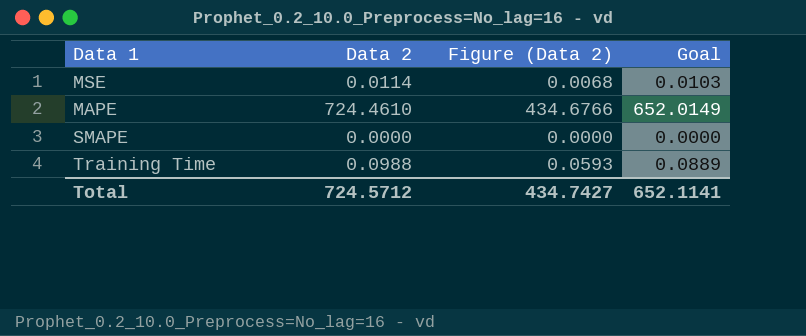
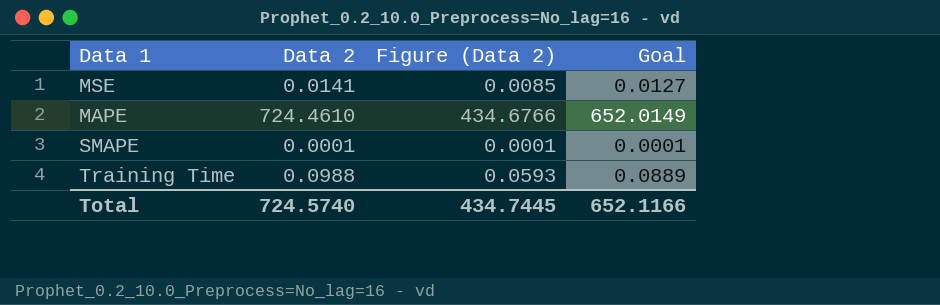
MSE | Data 2: 0.0114 -> 0.0141
MSE | Figure (Data 2): 0.0068 -> 0.0085
MSE | Goal: 0.0103 -> 0.0127
SMAPE | Data 2: 0.0000 -> 0.0001
SMAPE | Figure (Data 2): 0.0000 -> 0.0001
SMAPE | Goal: 0.0000 -> 0.0001
Total | Data 2: 724.5712 -> 724.5740
Total | Figure (Data 2): 434.7427 -> 434.7445
Total | Goal: 652.1141 -> 652.1166

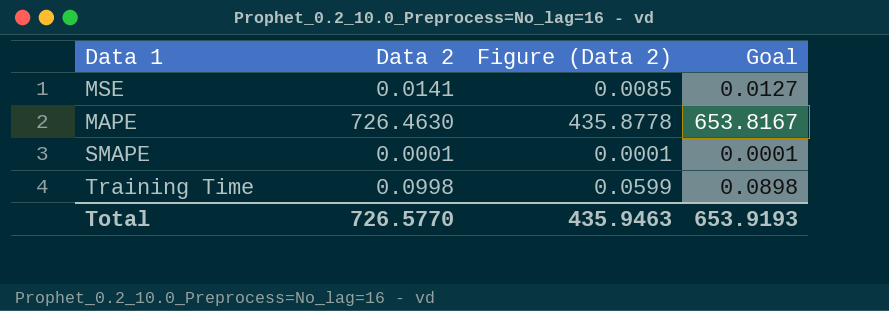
MAPE | Data 2: 724.4610 -> 726.4630
MAPE | Figure (Data 2): 434.6766 -> 435.8778
MAPE | Goal: 652.0149 -> 653.8167
Training Time | Data 2: 0.0988 -> 0.0998
Training Time | Figure (Data 2): 0.0593 -> 0.0599
Training Time | Goal: 0.0889 -> 0.0898
Total | Data 2: 724.5740 -> 726.5770
Total | Figure (Data 2): 434.7445 -> 435.9463
Total | Goal: 652.1166 -> 653.9193

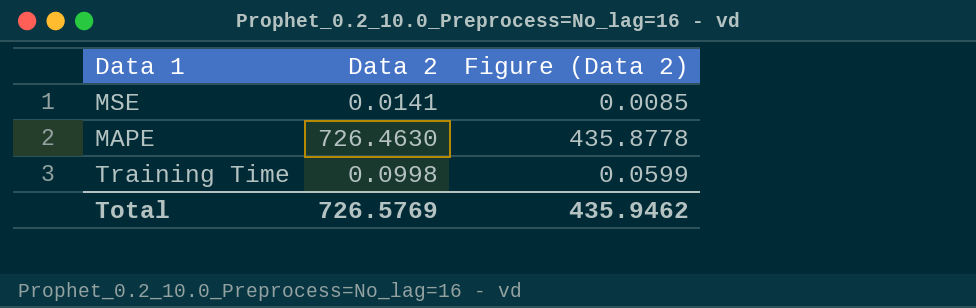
column Goal | formula: [Data 2] * 0.9 -> none
row SMAPE: 0.0001 | 0.0001 | 0.0001 -> none
Total | Data 2: 726.5770 -> 726.5769
Total | Figure (Data 2): 435.9463 -> 435.9462

